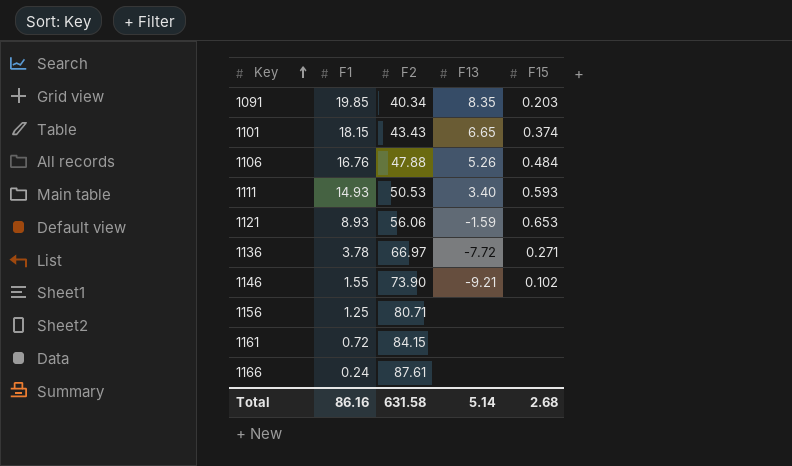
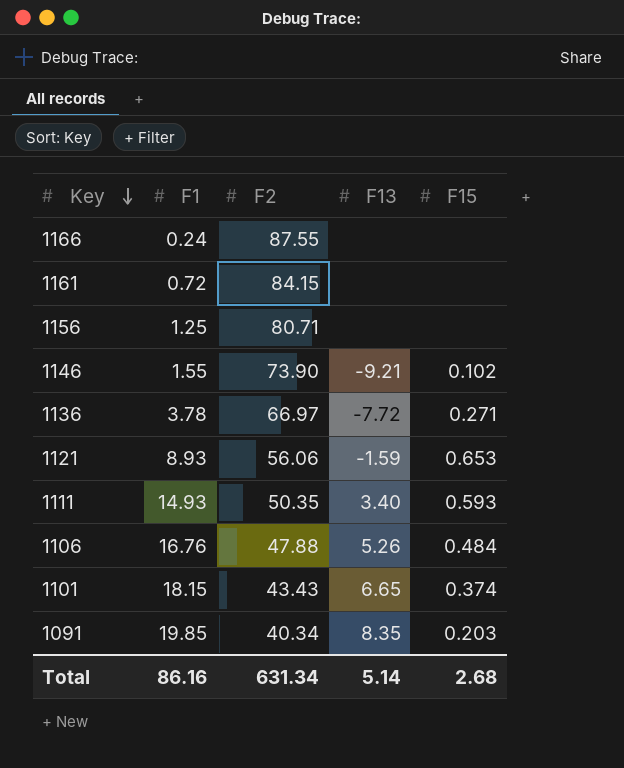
row order: Key ascending -> Key descending
1166 | F2: 87.61 -> 87.55
1111 | F2: 50.53 -> 50.35
Total | F2: 631.58 -> 631.34

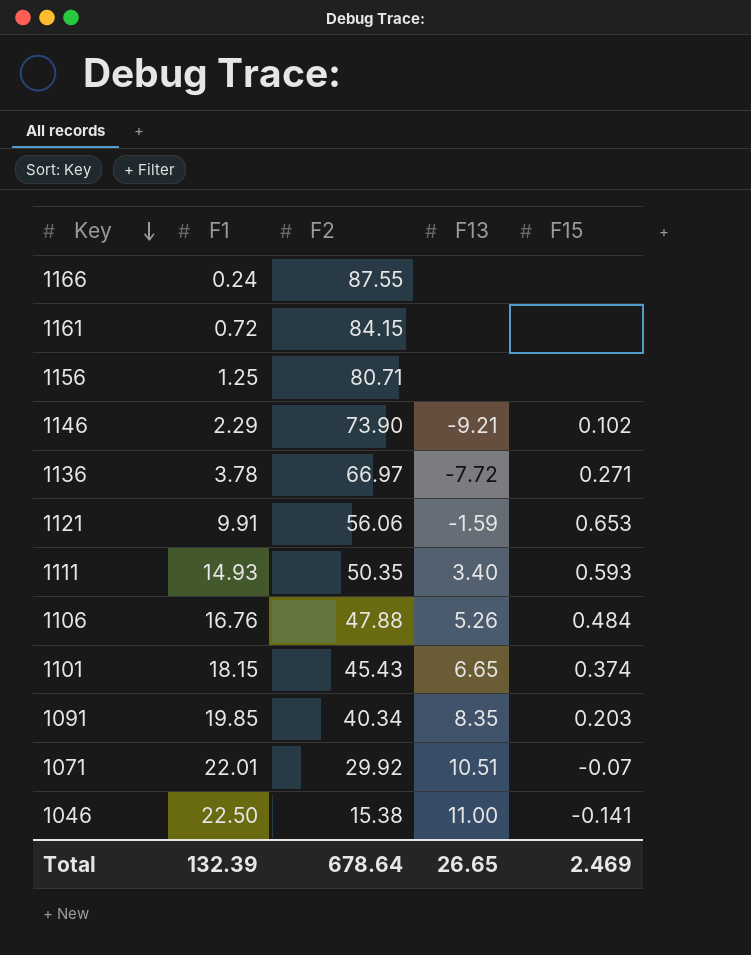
1146 | F1: 1.55 -> 2.29
1121 | F1: 8.93 -> 9.91
1101 | F2: 43.43 -> 45.43
row 1071: none -> 22.01 | 29.92 | 10.51 | -0.07
row 1046: none -> 22.50 | 15.38 | 11.00 | -0.141
Total | F1: 86.16 -> 132.39
Total | F2: 631.34 -> 678.64
Total | F13: 5.14 -> 26.65
Total | F15: 2.68 -> 2.469

